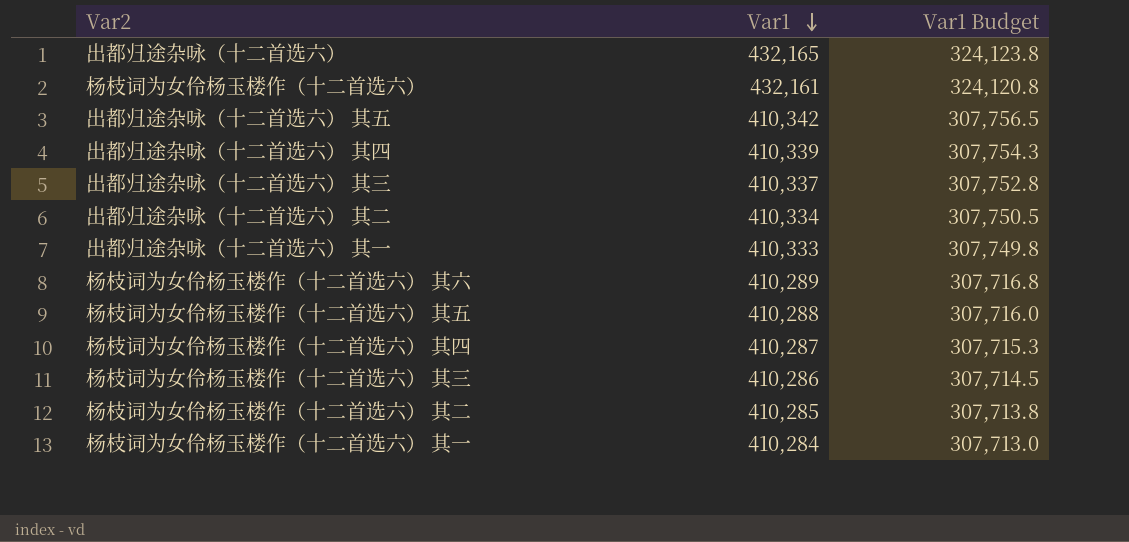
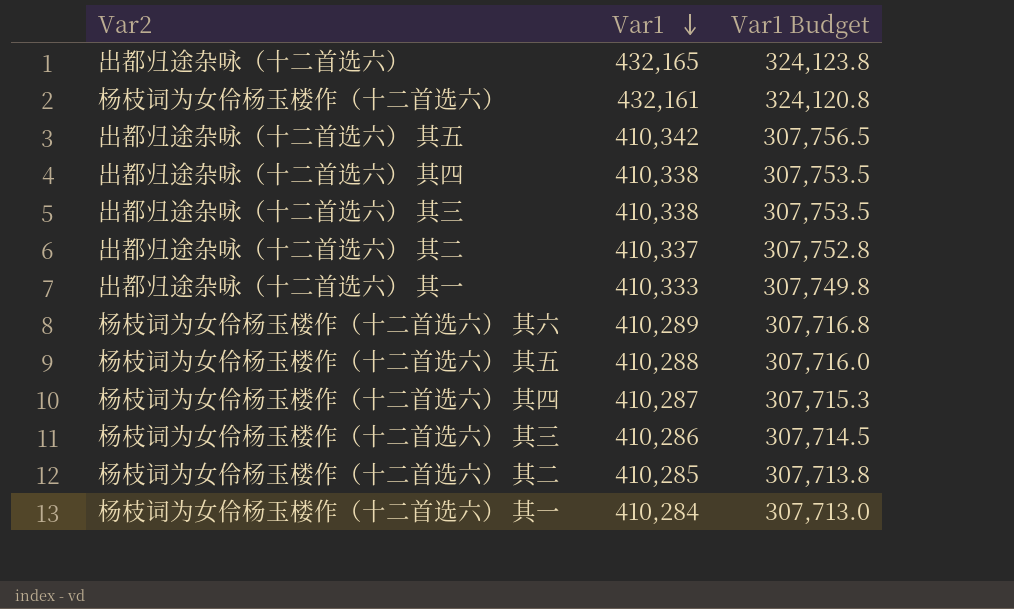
出都归途杂咏（十二首选六） 其四 | Var1: 410,339 -> 410,338
出都归途杂咏（十二首选六） 其四 | Var1 Budget: 307,754.3 -> 307,753.5
出都归途杂咏（十二首选六） 其三 | Var1: 410,337 -> 410,338
出都归途杂咏（十二首选六） 其三 | Var1 Budget: 307,752.8 -> 307,753.5
出都归途杂咏（十二首选六） 其二 | Var1: 410,334 -> 410,337
出都归途杂咏（十二首选六） 其二 | Var1 Budget: 307,750.5 -> 307,752.8

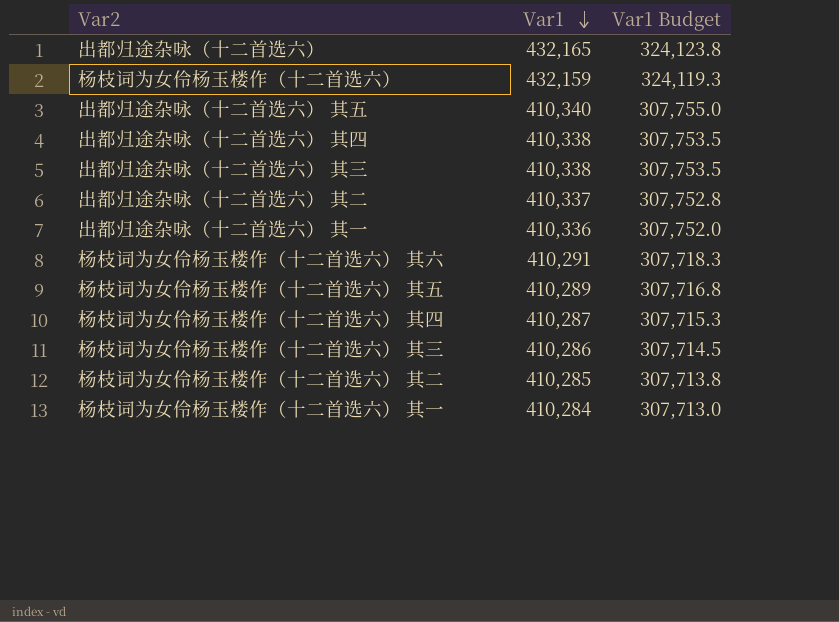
杨枝词为女伶杨玉楼作（十二首选六） | Var1: 432,161 -> 432,159
杨枝词为女伶杨玉楼作（十二首选六） | Var1 Budget: 324,120.8 -> 324,119.3
出都归途杂咏（十二首选六） 其五 | Var1: 410,342 -> 410,340
出都归途杂咏（十二首选六） 其五 | Var1 Budget: 307,756.5 -> 307,755.0
出都归途杂咏（十二首选六） 其一 | Var1: 410,333 -> 410,336
出都归途杂咏（十二首选六） 其一 | Var1 Budget: 307,749.8 -> 307,752.0
杨枝词为女伶杨玉楼作（十二首选六） 其六 | Var1: 410,289 -> 410,291
杨枝词为女伶杨玉楼作（十二首选六） 其六 | Var1 Budget: 307,716.8 -> 307,718.3
杨枝词为女伶杨玉楼作（十二首选六） 其五 | Var1: 410,288 -> 410,289
杨枝词为女伶杨玉楼作（十二首选六） 其五 | Var1 Budget: 307,716.0 -> 307,716.8

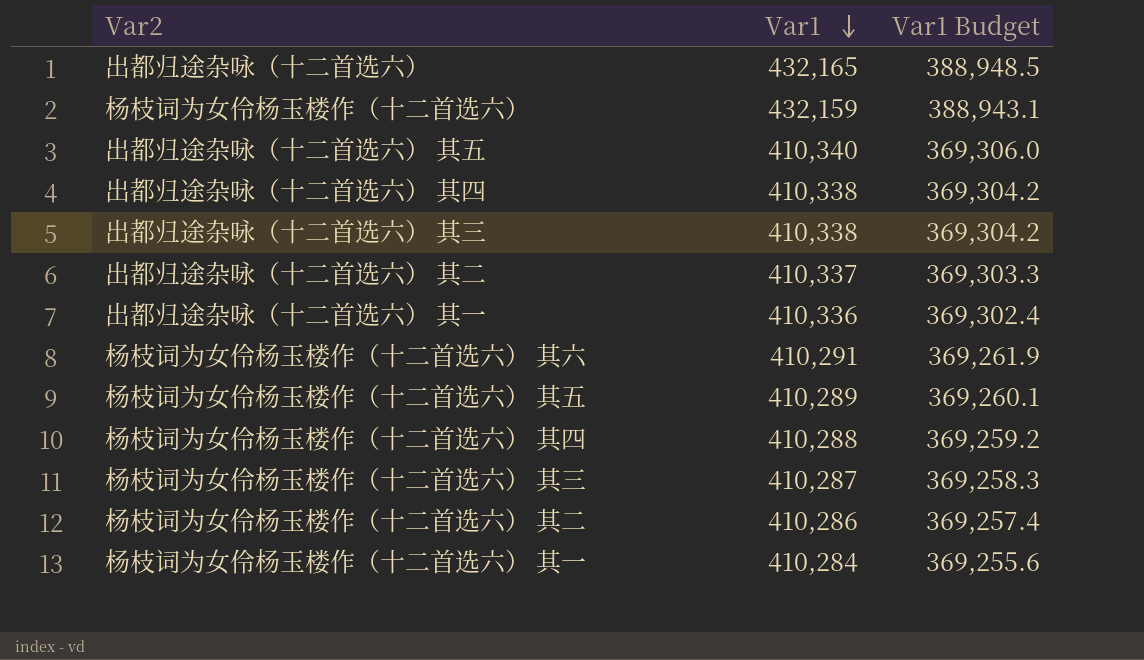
column Var1 Budget | formula: [Var1] * 0.75 -> [Var1] * 0.9
杨枝词为女伶杨玉楼作（十二首选六） 其四 | Var1: 410,287 -> 410,288
杨枝词为女伶杨玉楼作（十二首选六） 其三 | Var1: 410,286 -> 410,287
杨枝词为女伶杨玉楼作（十二首选六） 其二 | Var1: 410,285 -> 410,286

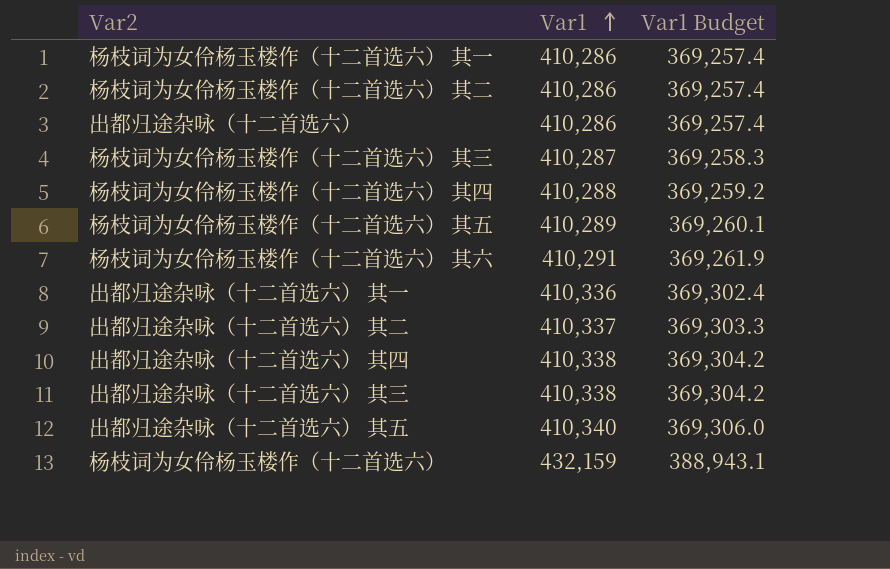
row order: Var1 descending -> Var1 ascending
杨枝词为女伶杨玉楼作（十二首选六） 其一 | Var1: 410,284 -> 410,286
杨枝词为女伶杨玉楼作（十二首选六） 其一 | Var1 Budget: 369,255.6 -> 369,257.4
出都归途杂咏（十二首选六） | Var1: 432,165 -> 410,286
出都归途杂咏（十二首选六） | Var1 Budget: 388,948.5 -> 369,257.4

